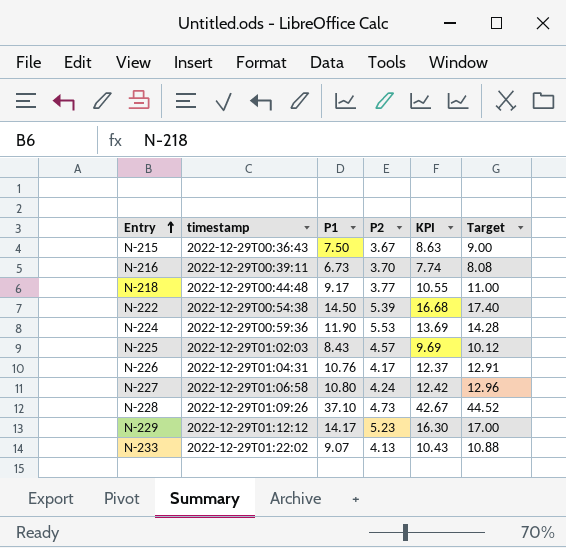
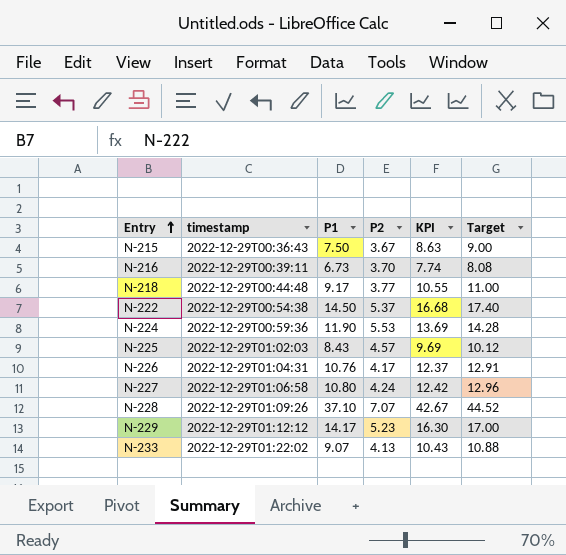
N-222 | P2: 5.39 -> 5.37
N-228 | P2: 4.73 -> 7.07

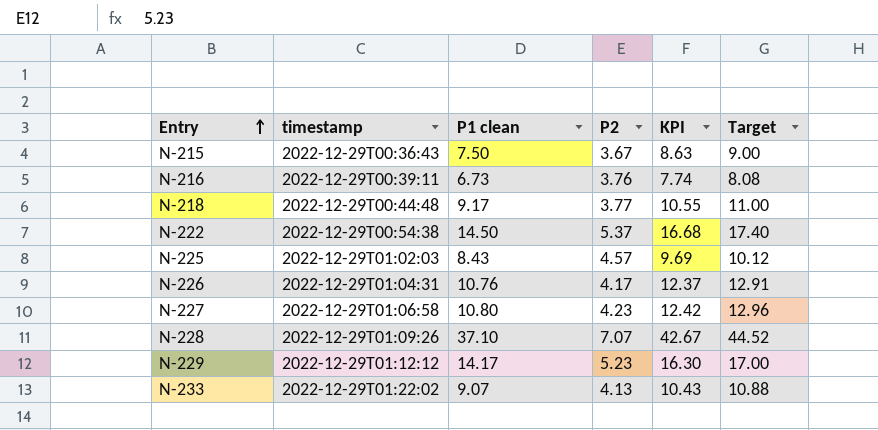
column name: P1 -> P1 clean
row N-224: 2022-12-29T00:59:36 | 11.90 | 5.53 | 13.69 | 14.28 -> none
N-216 | P2: 3.70 -> 3.76
N-227 | P2: 4.24 -> 4.23

